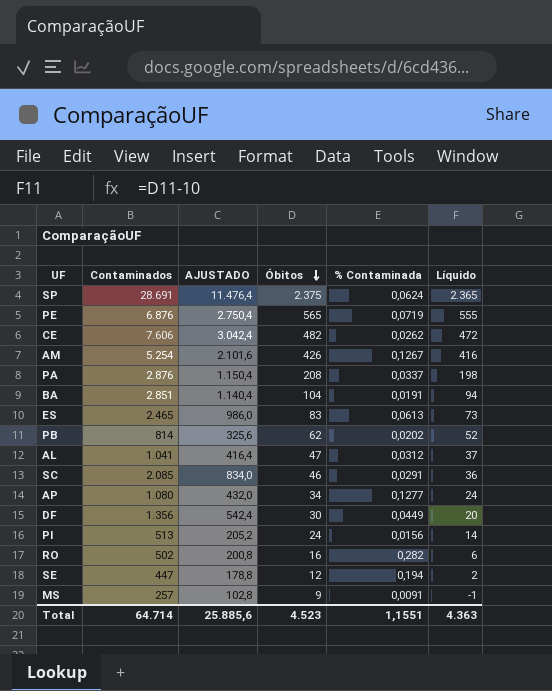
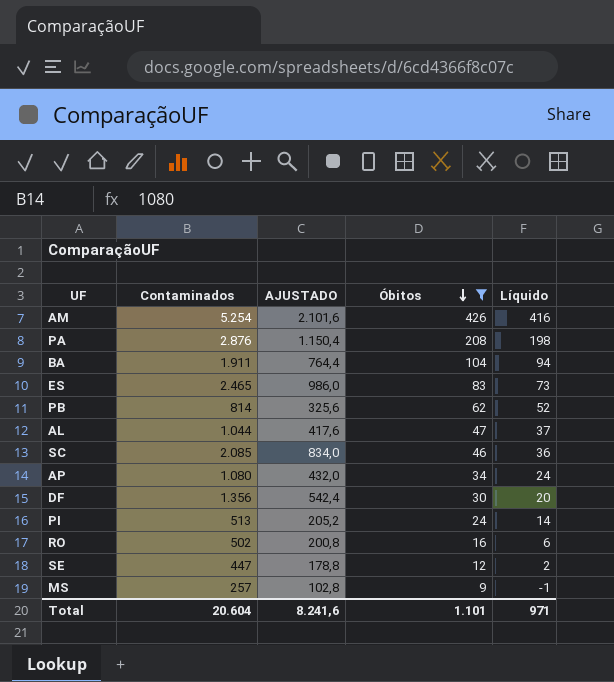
filter: none -> Óbitos <= 426
column % Contaminada | position: 5 -> none
BA | Contaminados: 2.851 -> 1.911
BA | AJUSTADO: 1.140,4 -> 764,4
AL | Contaminados: 1.041 -> 1.044
AL | AJUSTADO: 416,4 -> 417,6
Total | Contaminados: 64.714 -> 20.604
Total | AJUSTADO: 25.885,6 -> 8.241,6
Total | Óbitos: 4.523 -> 1.101
Total | Líquido: 4.363 -> 971

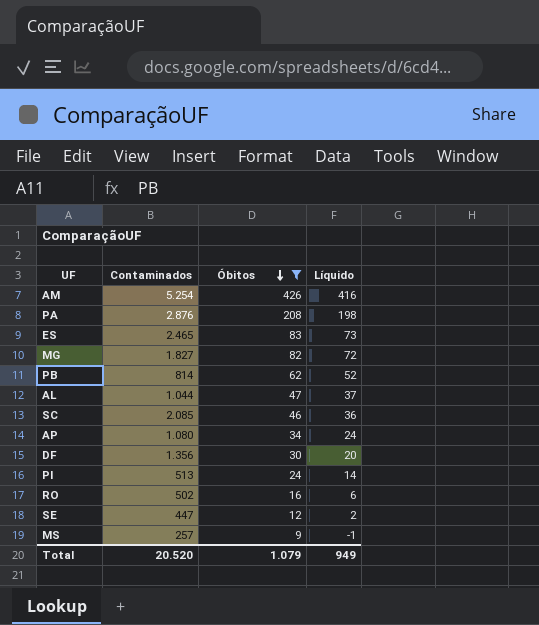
column AJUSTADO | formula: [Contaminados] * 0,4 -> none
row BA: 1.911 | 764,4 | 104 | 94 -> none
row MG: none -> 1.827 | 82 | 72
Total | Contaminados: 20.604 -> 20.520
Total | Óbitos: 1.101 -> 1.079
Total | Líquido: 971 -> 949

